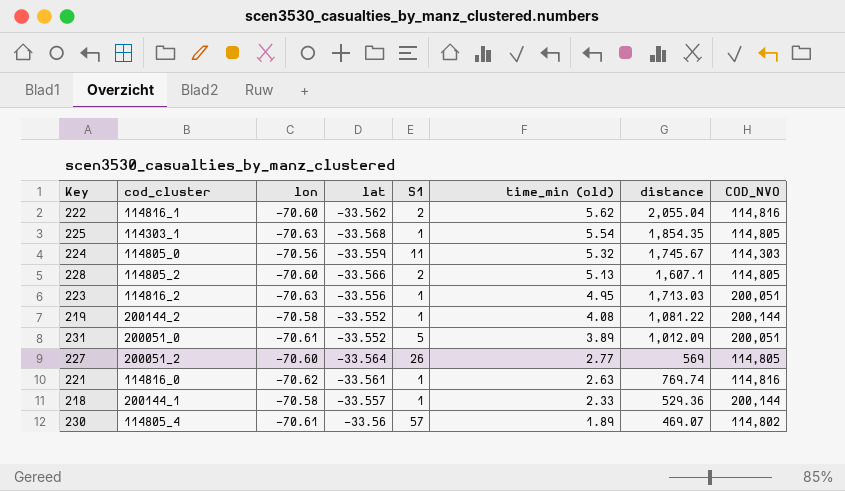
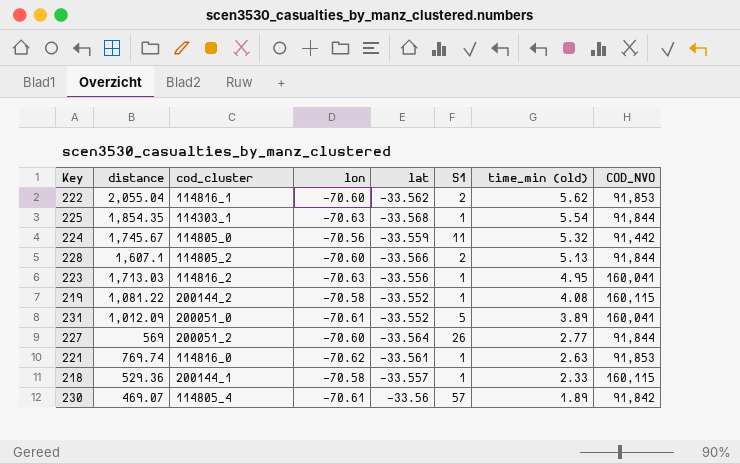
column distance | position: 7 -> 2
222 | COD_NVO: 114,816 -> 91,853
225 | COD_NVO: 114,805 -> 91,844
224 | COD_NVO: 114,303 -> 91,442
228 | COD_NVO: 114,805 -> 91,844
223 | COD_NVO: 200,051 -> 160,041
219 | COD_NVO: 200,144 -> 160,115
231 | COD_NVO: 200,051 -> 160,041
227 | COD_NVO: 114,805 -> 91,844
221 | COD_NVO: 114,816 -> 91,853
218 | COD_NVO: 200,144 -> 160,115
230 | COD_NVO: 114,802 -> 91,842

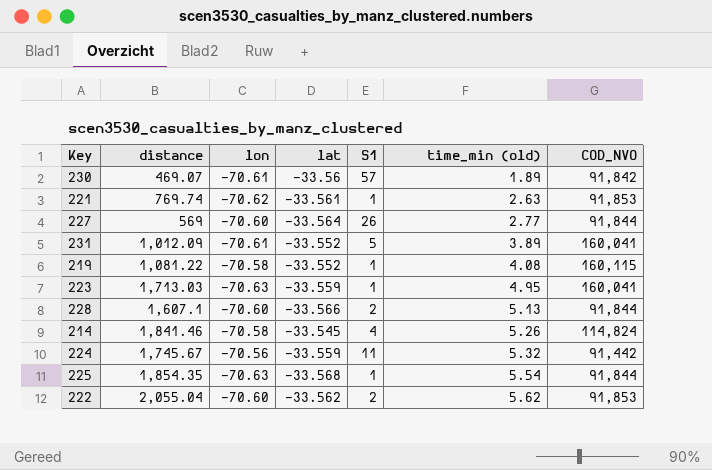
row order: time_min (old) descending -> time_min (old) ascending
column cod_cluster | position: 3 -> none
row 218: 529.36 | 200144_1 | -70.58 | -33.557 | 1 | 2.33 | 160,115 -> none
223 | lat: -33.556 -> -33.559
row 214: none -> 1,841.46 | -70.58 | -33.545 | 4 | 5.26 | 114,824

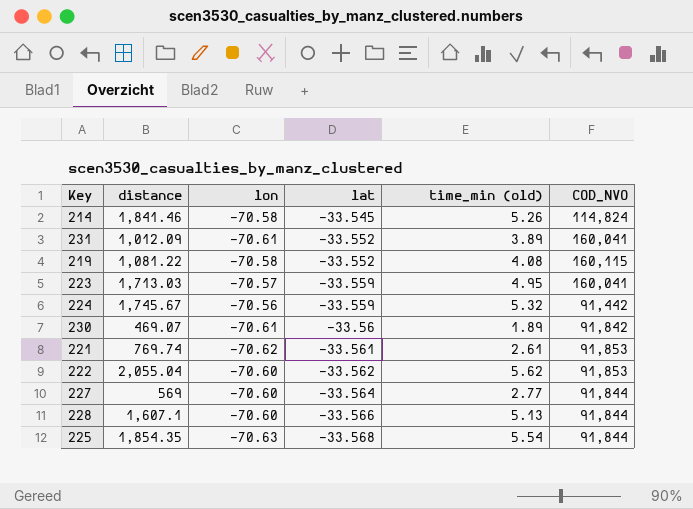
row order: time_min (old) ascending -> lat descending
column S1 | position: 5 -> none
223 | lon: -70.63 -> -70.57
221 | time_min (old): 2.63 -> 2.61

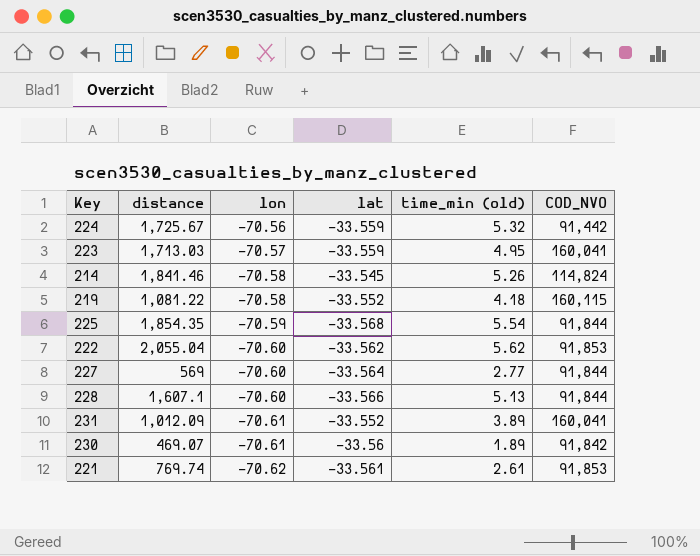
row order: lat descending -> lon descending
224 | distance: 1,745.67 -> 1,725.67
219 | time_min (old): 4.08 -> 4.18
225 | lon: -70.63 -> -70.59

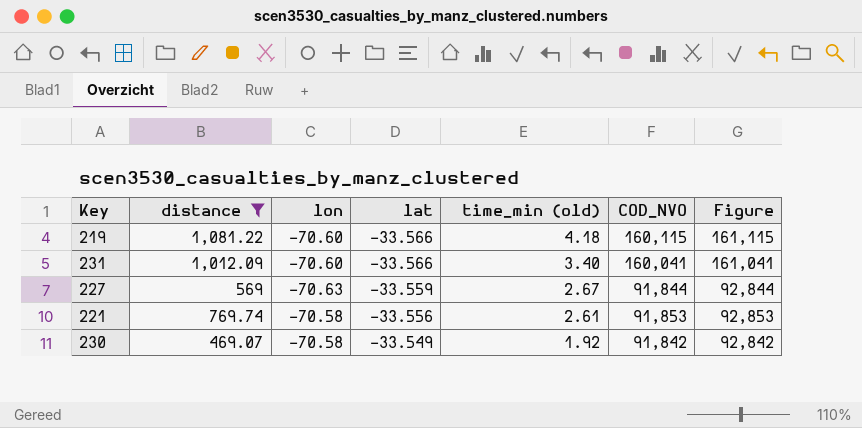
filter: none -> distance <= 1,081.22
row order: lon descending -> lat ascending
column Figure | formula: none -> [COD_NVO] + 1000
219 | lon: -70.58 -> -70.60
219 | lat: -33.552 -> -33.566
231 | lon: -70.61 -> -70.60
231 | lat: -33.552 -> -33.566
231 | time_min (old): 3.89 -> 3.40
227 | lon: -70.60 -> -70.63
227 | lat: -33.564 -> -33.559
227 | time_min (old): 2.77 -> 2.67
221 | lon: -70.62 -> -70.58
221 | lat: -33.561 -> -33.556
230 | lon: -70.61 -> -70.58
230 | lat: -33.56 -> -33.549
230 | time_min (old): 1.89 -> 1.92

